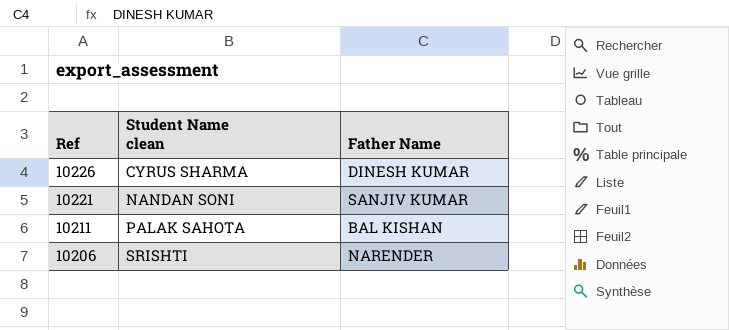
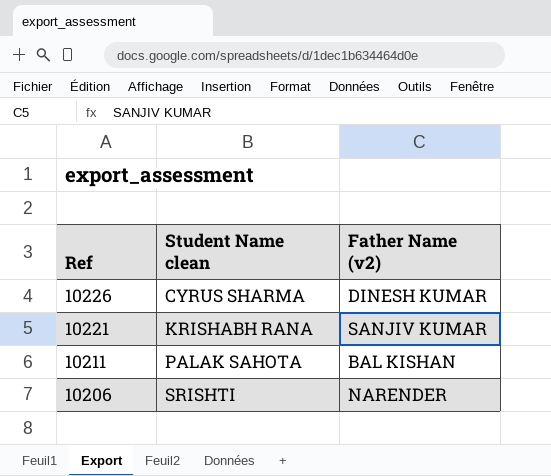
column name: Father Name -> Father Name (v2)
10221 | Student Name clean: NANDAN SONI -> KRISHABH RANA

